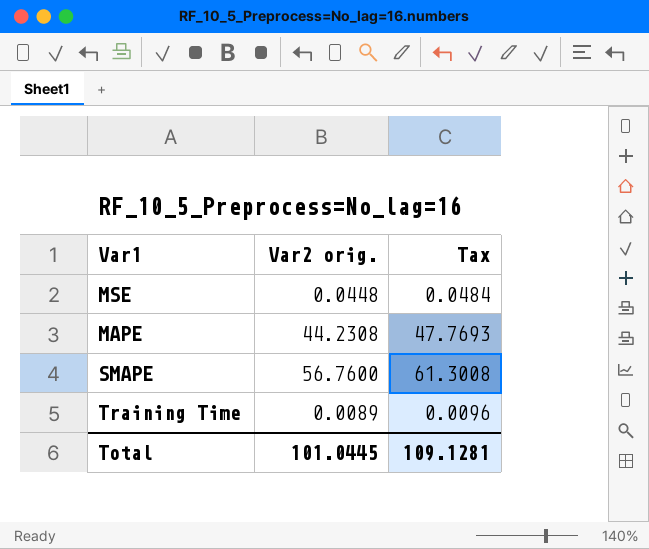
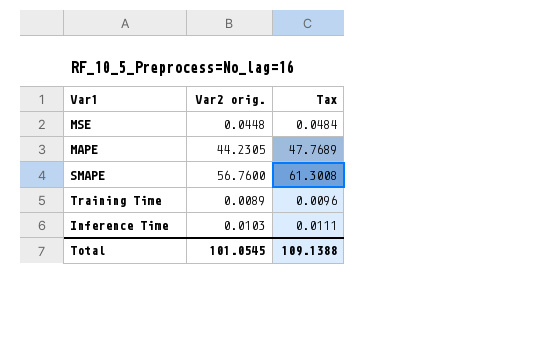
MAPE | Var2 orig.: 44.2308 -> 44.2305
MAPE | Tax: 47.7693 -> 47.7689
row Inference Time: none -> 0.0103 | 0.0111
Total | Var2 orig.: 101.0445 -> 101.0545
Total | Tax: 109.1281 -> 109.1388

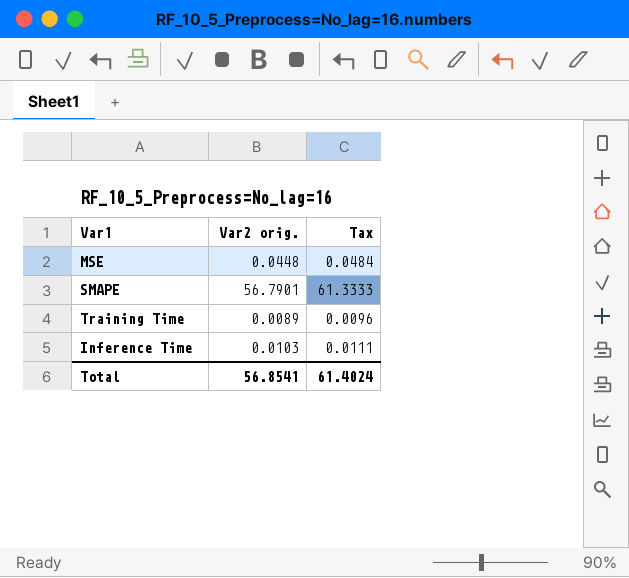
row MAPE: 44.2305 | 47.7689 -> none
SMAPE | Var2 orig.: 56.7600 -> 56.7901
SMAPE | Tax: 61.3008 -> 61.3333
Total | Var2 orig.: 101.0545 -> 56.8541
Total | Tax: 109.1388 -> 61.4024

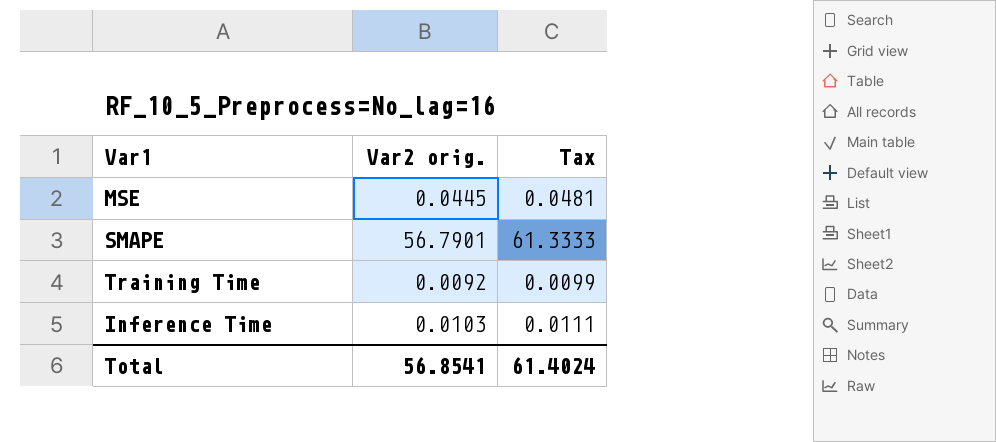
MSE | Var2 orig.: 0.0448 -> 0.0445
MSE | Tax: 0.0484 -> 0.0481
Training Time | Var2 orig.: 0.0089 -> 0.0092
Training Time | Tax: 0.0096 -> 0.0099

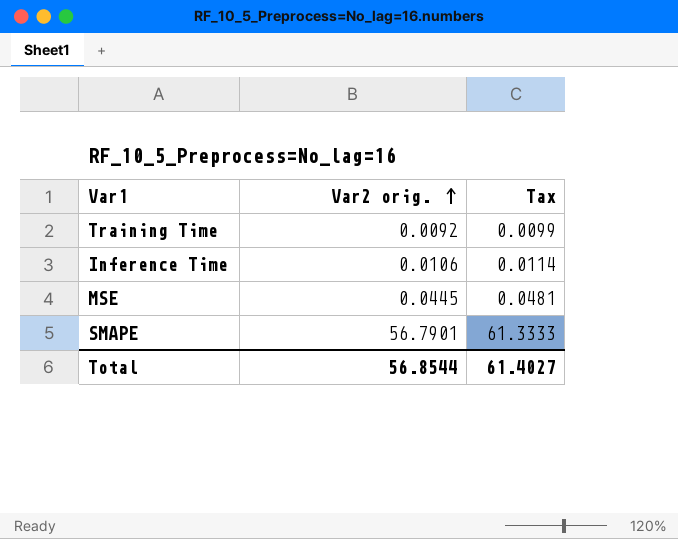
row order: none -> Var2 orig. ascending
Inference Time | Var2 orig.: 0.0103 -> 0.0106
Inference Time | Tax: 0.0111 -> 0.0114
Total | Var2 orig.: 56.8541 -> 56.8544
Total | Tax: 61.4024 -> 61.4027

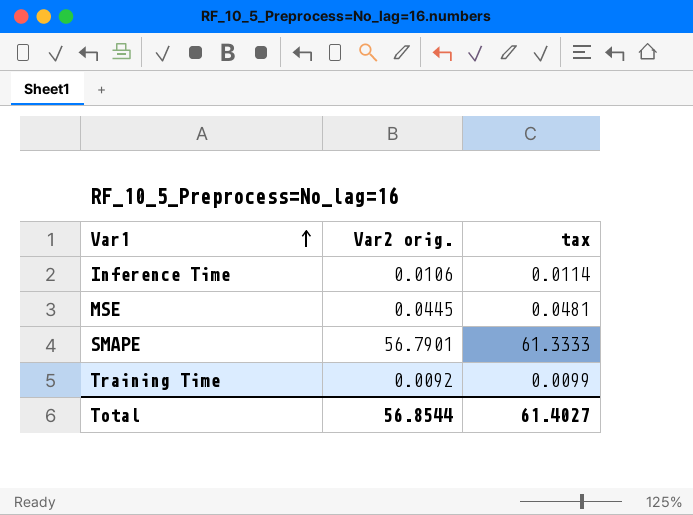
row order: Var2 orig. ascending -> Var1 ascending
column name: Tax -> tax

